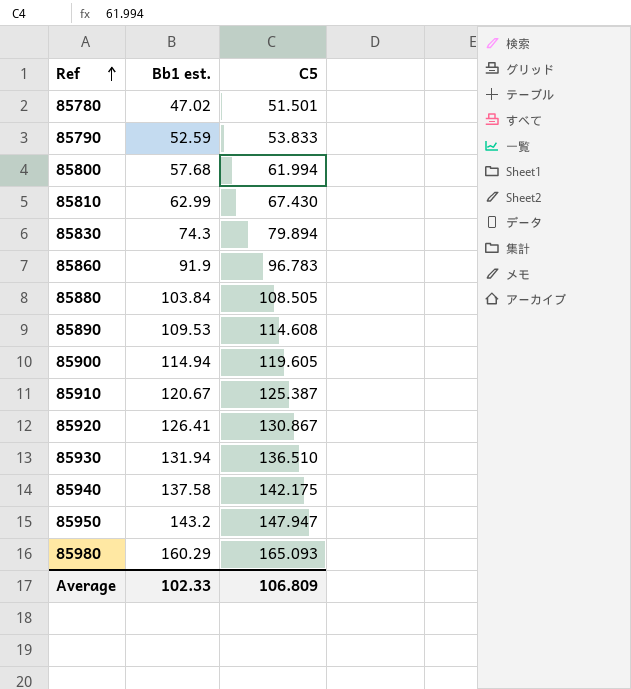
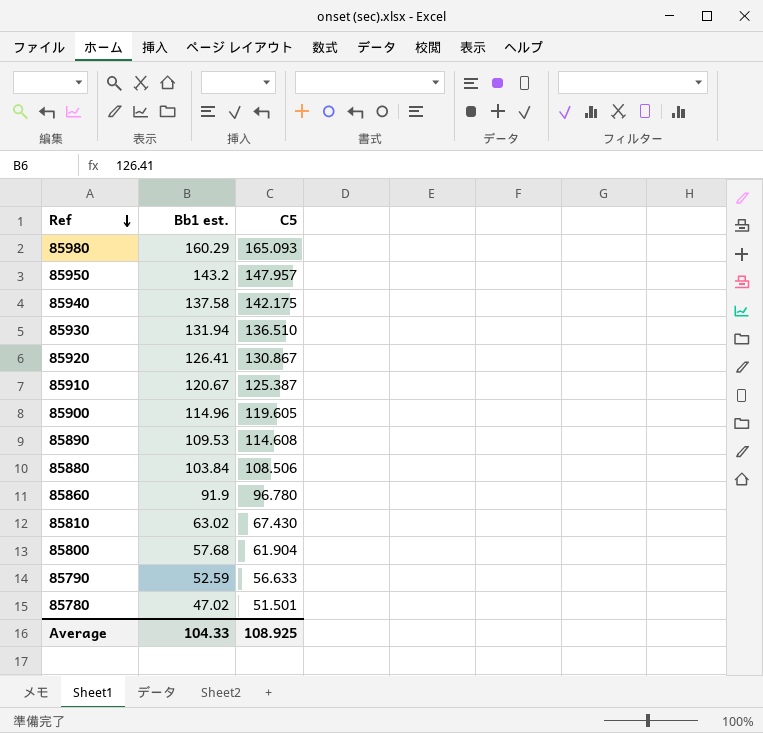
row order: Ref ascending -> Ref descending
row 85830: 74.3 | 79.894 -> none
85950 | C5: 147.947 -> 147.957
85900 | Bb1 est.: 114.94 -> 114.96
85880 | C5: 108.505 -> 108.506
85860 | C5: 96.783 -> 96.780
85810 | Bb1 est.: 62.99 -> 63.02
85800 | C5: 61.994 -> 61.904
85790 | C5: 53.833 -> 56.633
Average | Bb1 est.: 102.33 -> 104.33
Average | C5: 106.809 -> 108.925

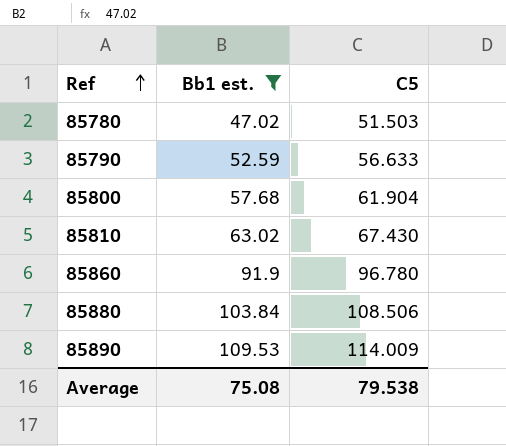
filter: none -> Bb1 est. <= 109.53
row order: Ref descending -> Ref ascending
85780 | C5: 51.501 -> 51.503
85890 | C5: 114.608 -> 114.009
Average | Bb1 est.: 104.33 -> 75.08
Average | C5: 108.925 -> 79.538

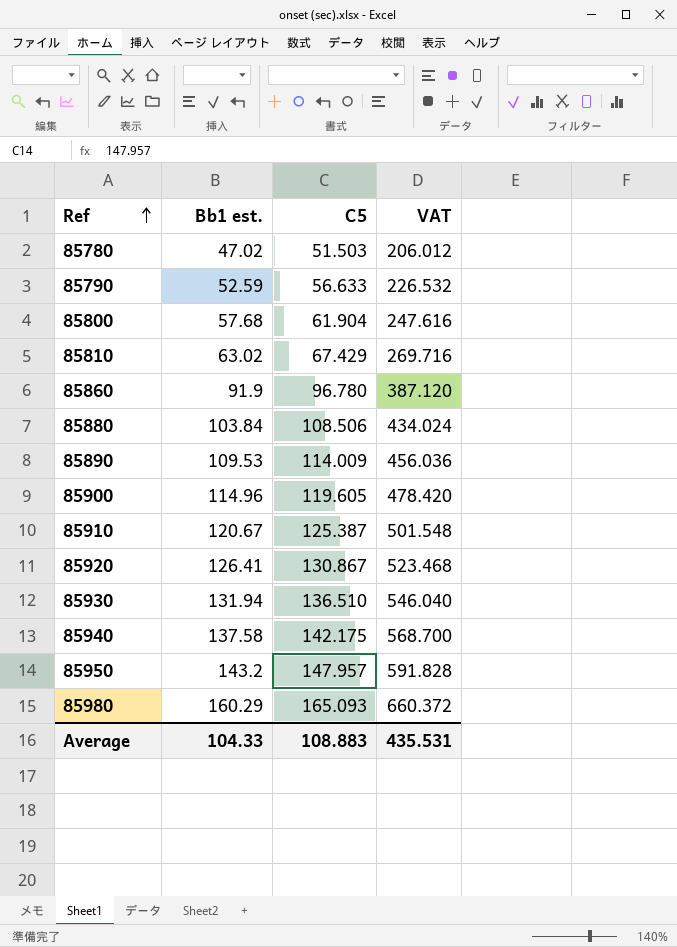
filter: Bb1 est. <= 109.53 -> none
column VAT | formula: none -> [C5] * 4
85810 | C5: 67.430 -> 67.429
Average | Bb1 est.: 75.08 -> 104.33
Average | C5: 79.538 -> 108.883

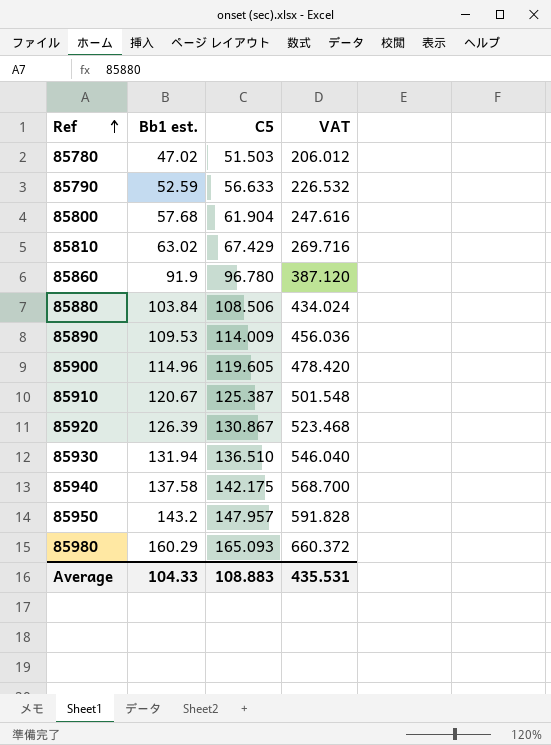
85920 | Bb1 est.: 126.41 -> 126.39

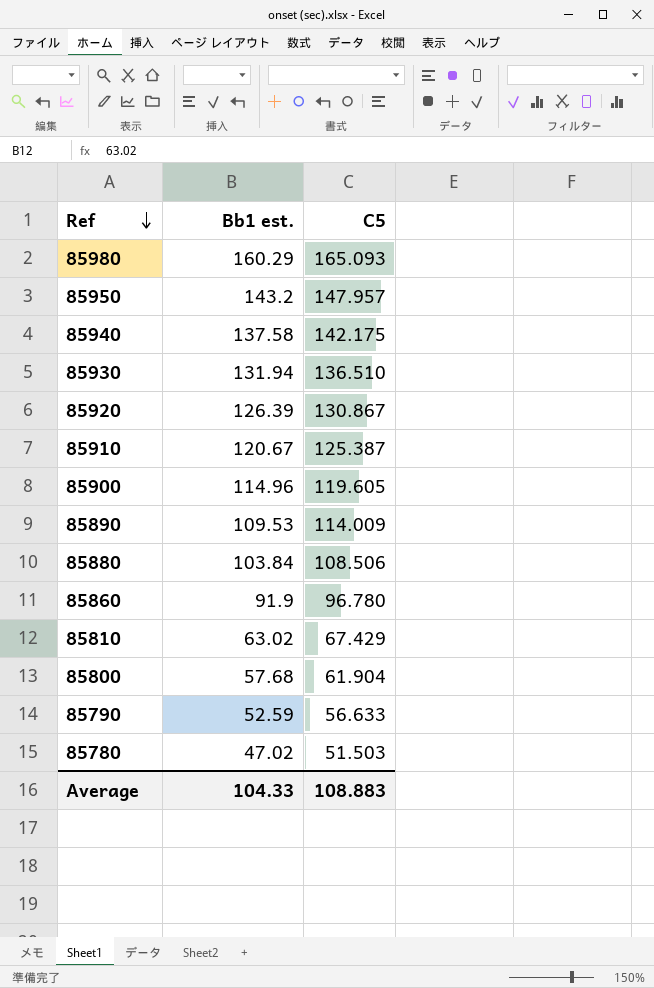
row order: Ref ascending -> Ref descending
column VAT | formula: [C5] * 4 -> none

